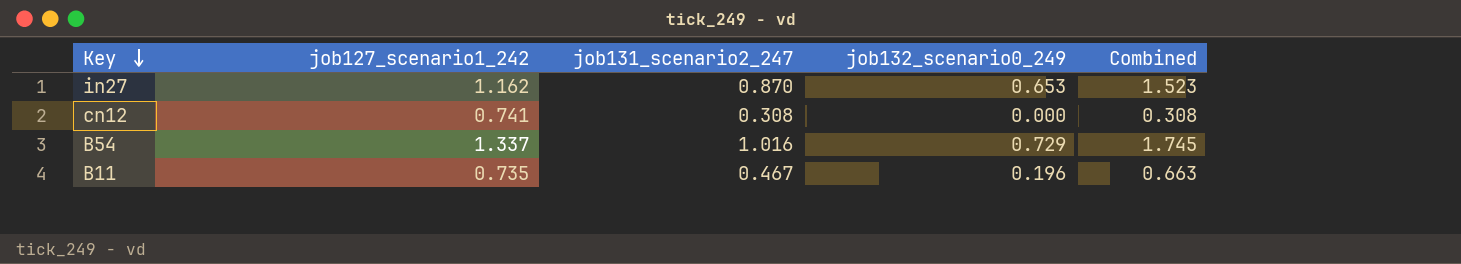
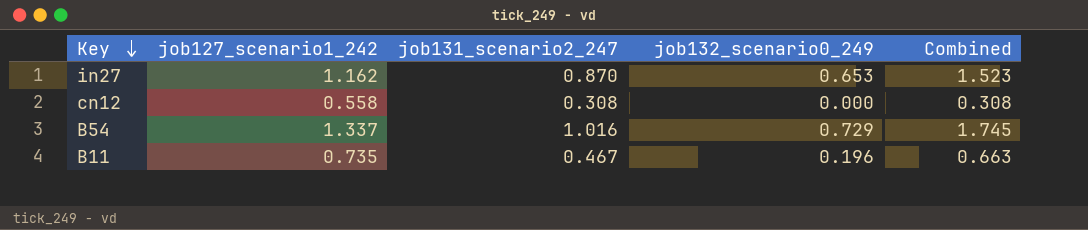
cn12 | job127_scenario1_242: 0.741 -> 0.558

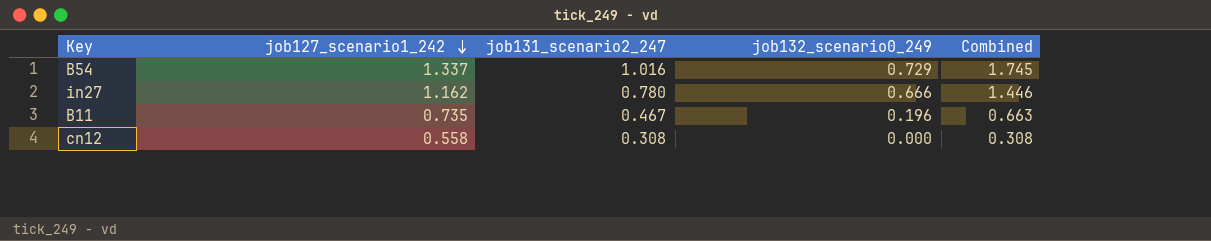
row order: Key descending -> job127_scenario1_242 descending
in27 | job131_scenario2_247: 0.870 -> 0.780
in27 | job132_scenario0_249: 0.653 -> 0.666
in27 | Combined: 1.523 -> 1.446

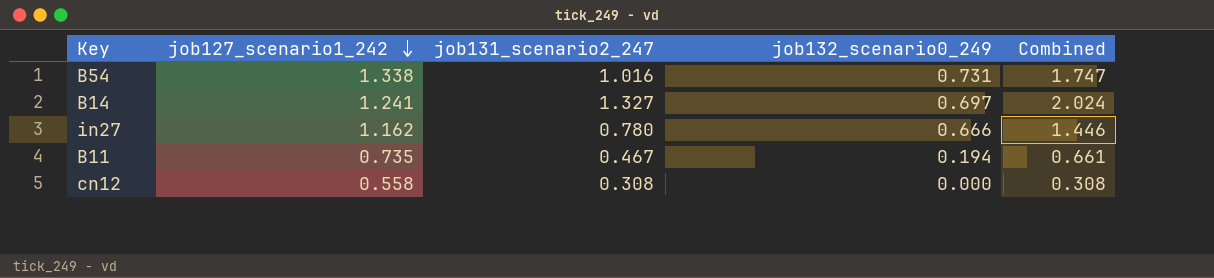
B54 | job127_scenario1_242: 1.337 -> 1.338
B54 | job132_scenario0_249: 0.729 -> 0.731
B54 | Combined: 1.745 -> 1.747
row B14: none -> 1.241 | 1.327 | 0.697 | 2.024
B11 | job132_scenario0_249: 0.196 -> 0.194
B11 | Combined: 0.663 -> 0.661

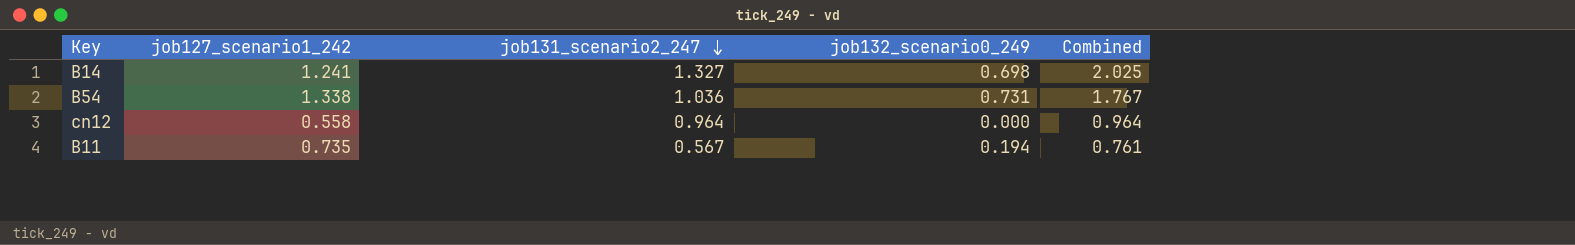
row order: job127_scenario1_242 descending -> job131_scenario2_247 descending
row in27: 1.162 | 0.780 | 0.666 | 1.446 -> none
B14 | job132_scenario0_249: 0.697 -> 0.698
B14 | Combined: 2.024 -> 2.025
B54 | job131_scenario2_247: 1.016 -> 1.036
B54 | Combined: 1.747 -> 1.767
cn12 | job131_scenario2_247: 0.308 -> 0.964
cn12 | Combined: 0.308 -> 0.964
B11 | job131_scenario2_247: 0.467 -> 0.567
B11 | Combined: 0.661 -> 0.761

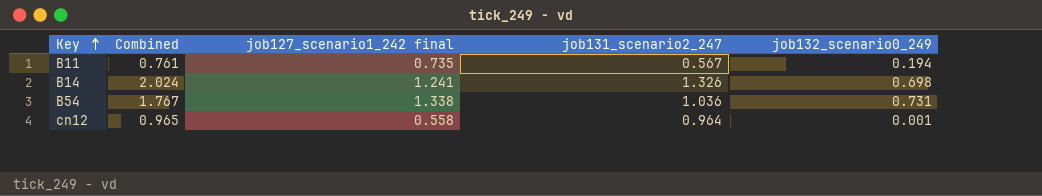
row order: job131_scenario2_247 descending -> Key ascending
column Combined | position: 5 -> 2
column name: job127_scenario1_242 -> job127_scenario1_242 final
B14 | Combined: 2.025 -> 2.024
B14 | job131_scenario2_247: 1.327 -> 1.326
cn12 | Combined: 0.964 -> 0.965
cn12 | job132_scenario0_249: 0.000 -> 0.001

